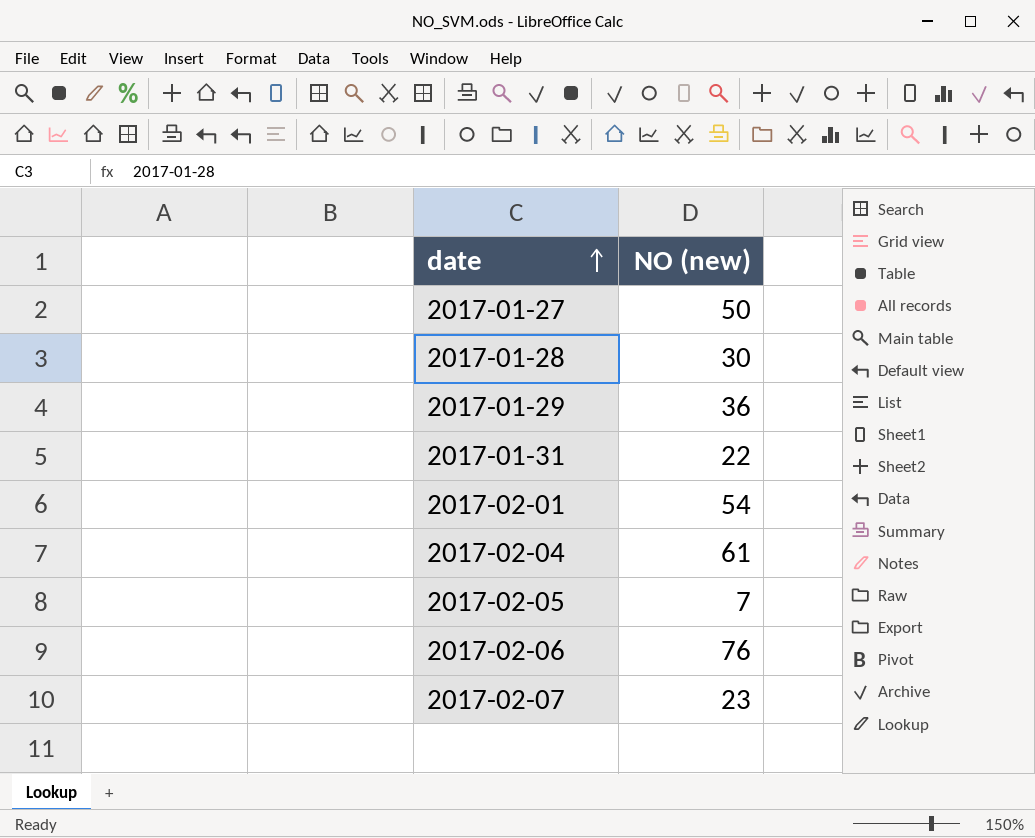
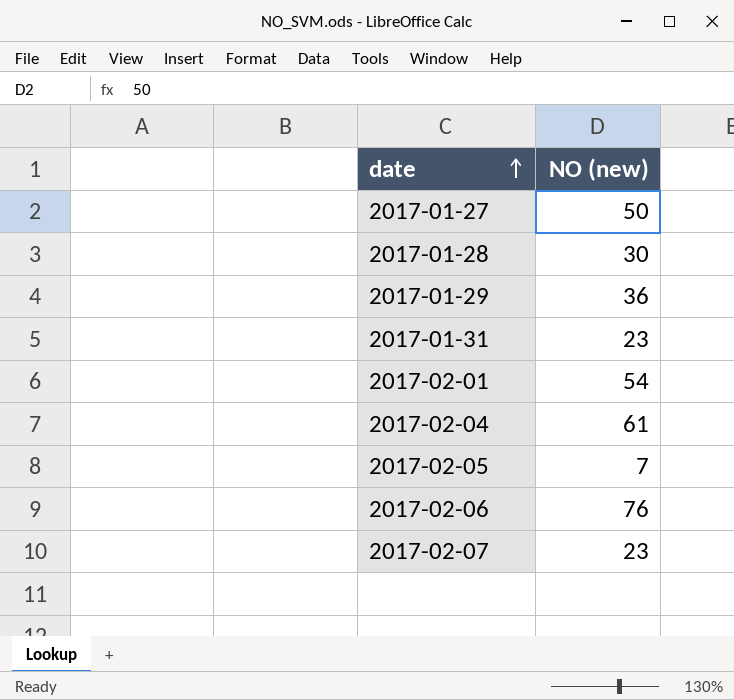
2017-01-31 | NO (new): 22 -> 23

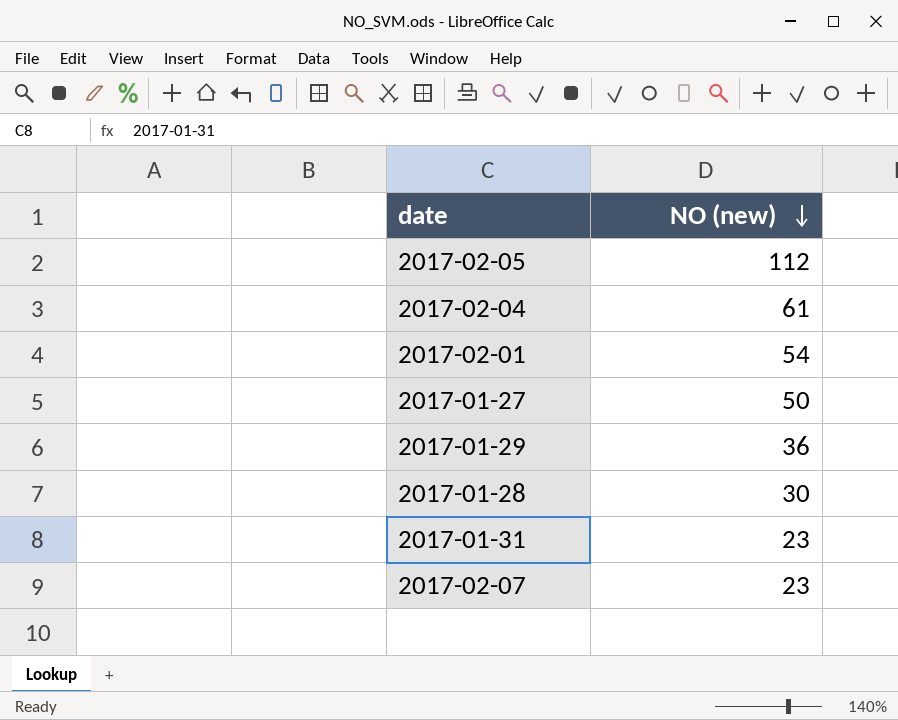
row order: date ascending -> NO (new) descending
row 2017-02-06: 76 -> none
2017-02-05 | NO (new): 7 -> 112

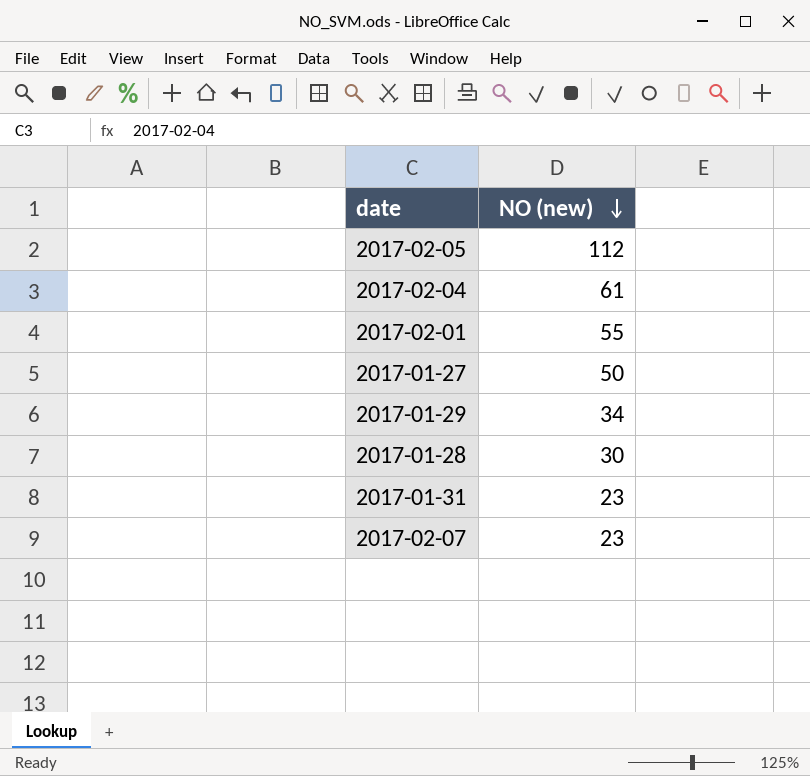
2017-02-01 | NO (new): 54 -> 55
2017-01-29 | NO (new): 36 -> 34

